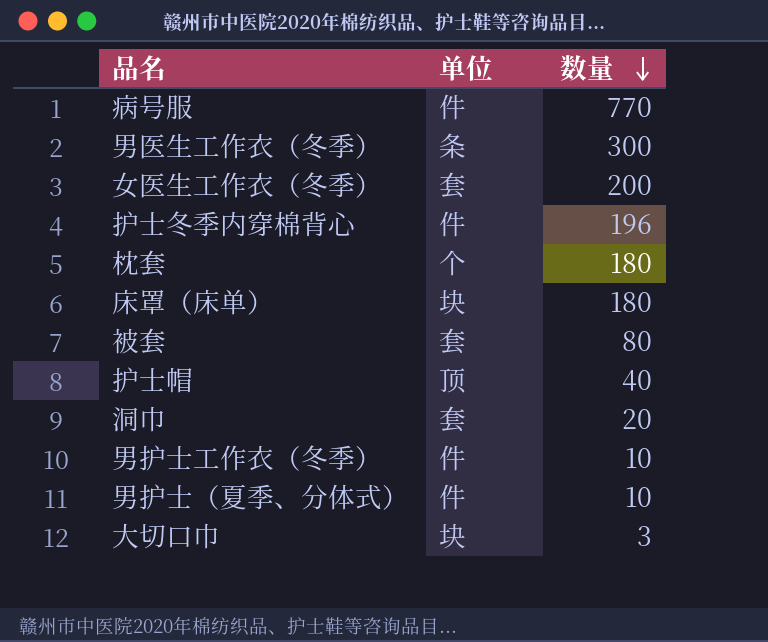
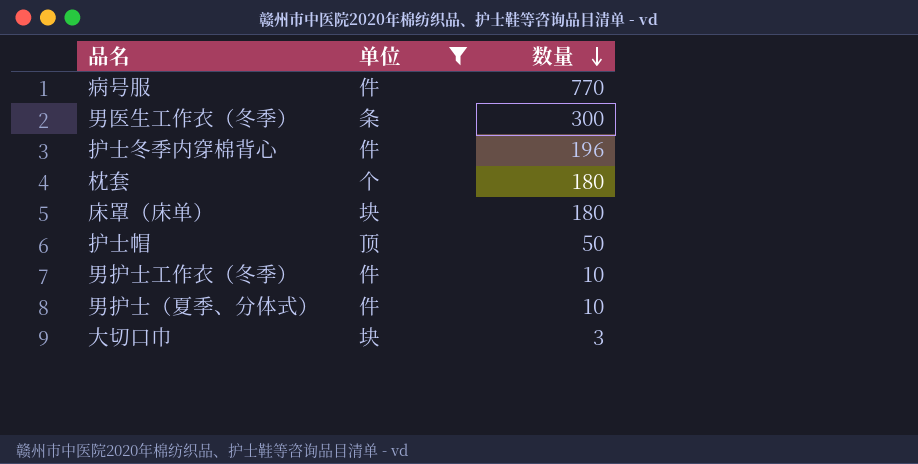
filter: none -> 单位 != 套
护士帽 | 数量: 40 -> 50

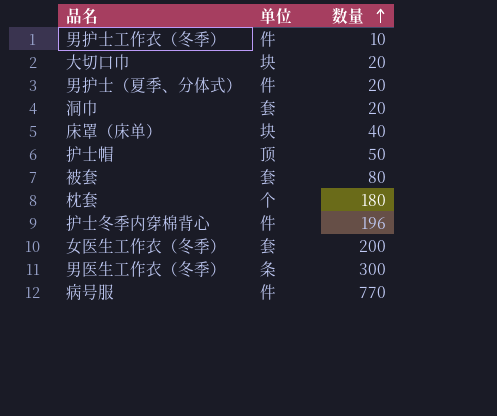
filter: 单位 != 套 -> none
row order: 数量 descending -> 数量 ascending
大切口巾 | 数量: 3 -> 20
男护士（夏季、分体式） | 数量: 10 -> 20
床罩（床单） | 数量: 180 -> 40

